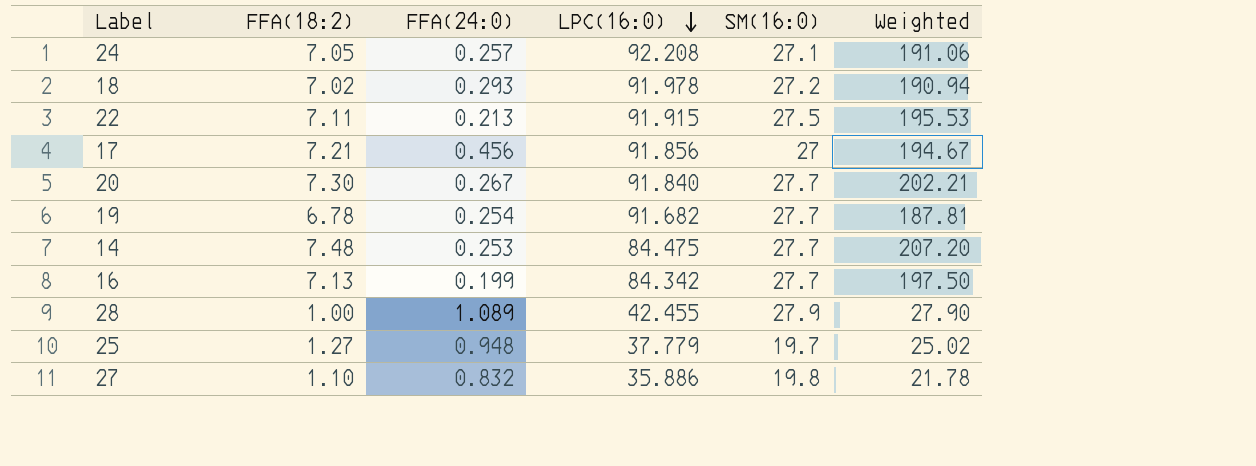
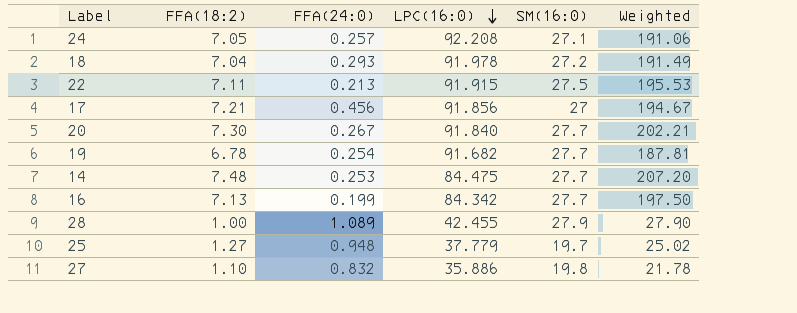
18 | FFA(18:2): 7.02 -> 7.04
18 | Weighted: 190.94 -> 191.49

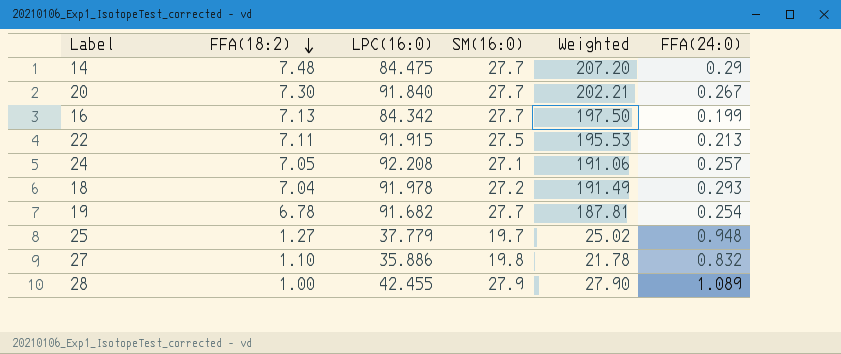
row order: LPC(16:0) descending -> FFA(18:2) descending
column FFA(24:0) | position: 3 -> 6
row 17: 7.21 | 0.456 | 91.856 | 27 | 194.67 -> none
14 | FFA(24:0): 0.253 -> 0.29

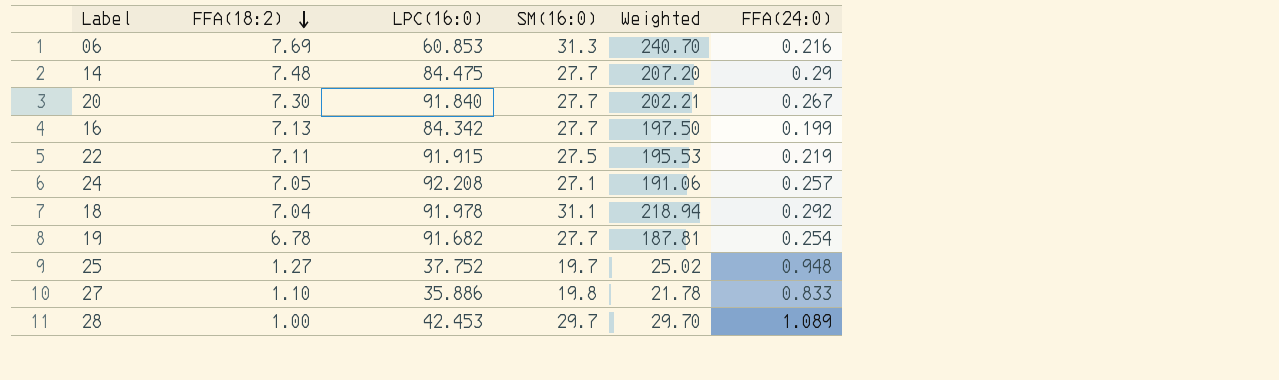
row 06: none -> 7.69 | 60.853 | 31.3 | 240.70 | 0.216
22 | FFA(24:0): 0.213 -> 0.219
18 | SM(16:0): 27.2 -> 31.1
18 | Weighted: 191.49 -> 218.94
18 | FFA(24:0): 0.293 -> 0.292
25 | LPC(16:0): 37.779 -> 37.752
27 | FFA(24:0): 0.832 -> 0.833
28 | LPC(16:0): 42.455 -> 42.453
28 | SM(16:0): 27.9 -> 29.7
28 | Weighted: 27.90 -> 29.70

